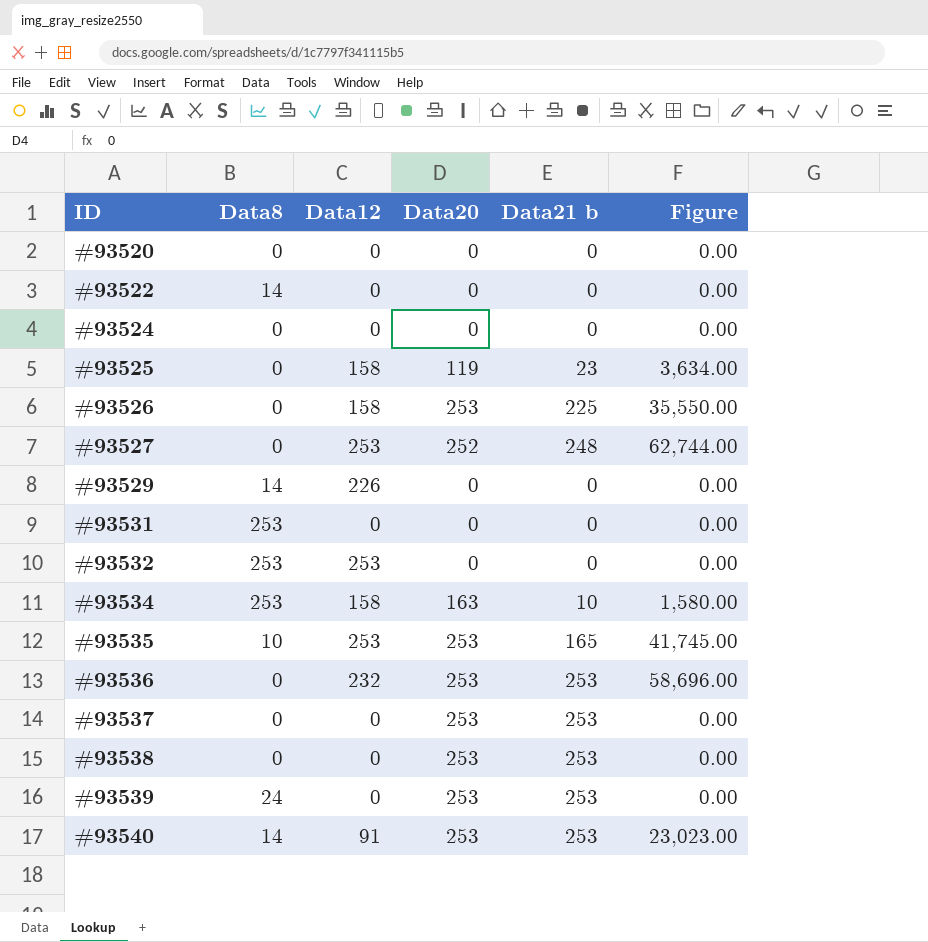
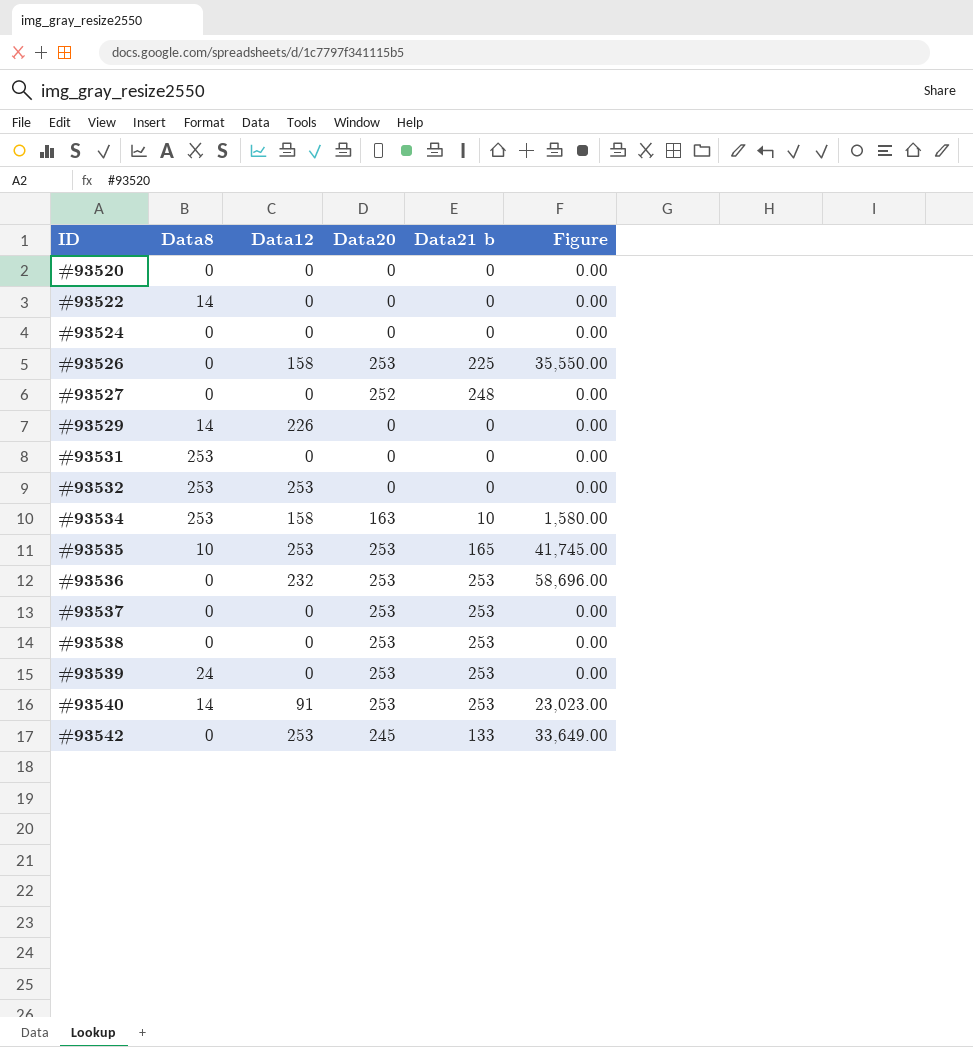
row #93525: 0 | 158 | 119 | 23 | 3,634.00 -> none
#93527 | Data12: 253 -> 0
#93527 | Figure: 62,744.00 -> 0.00
row #93542: none -> 0 | 253 | 245 | 133 | 33,649.00

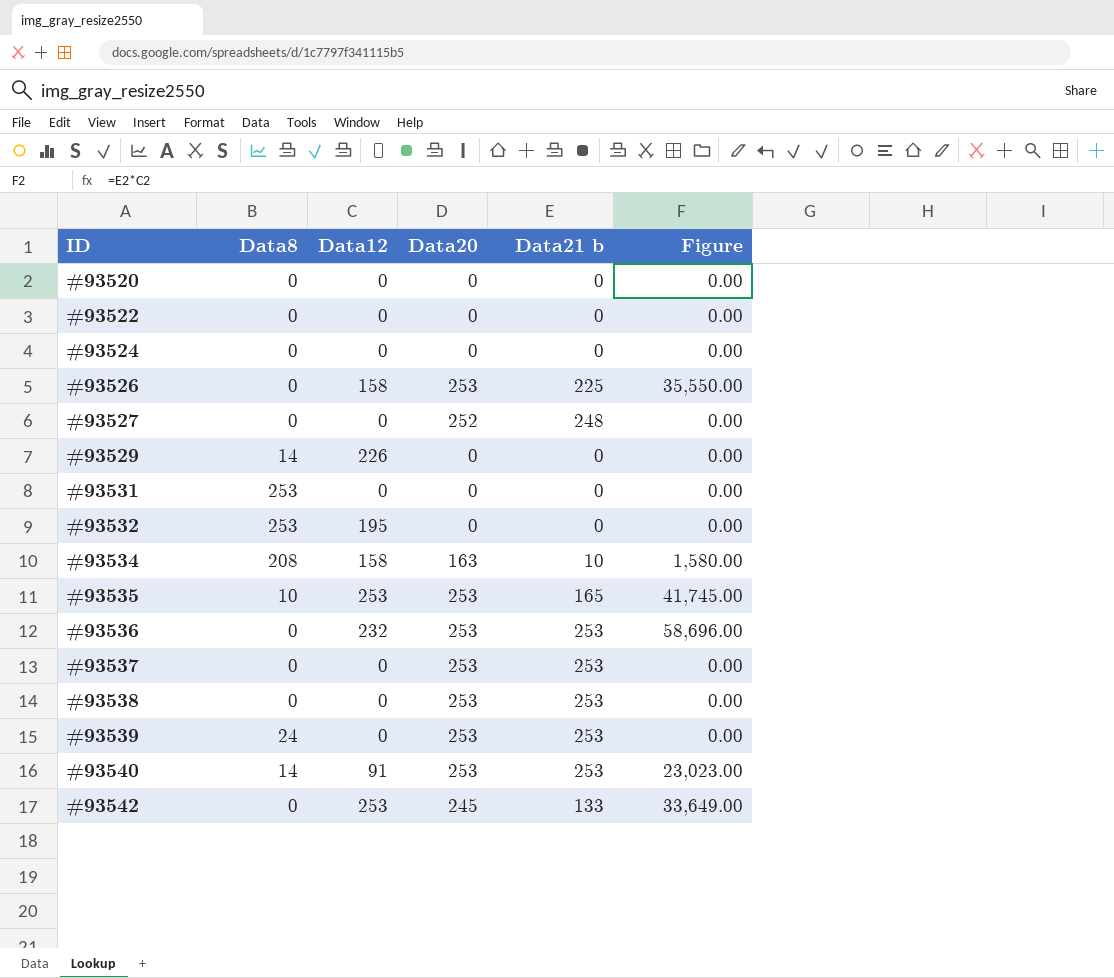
#93522 | Data8: 14 -> 0
#93532 | Data12: 253 -> 195
#93534 | Data8: 253 -> 208

